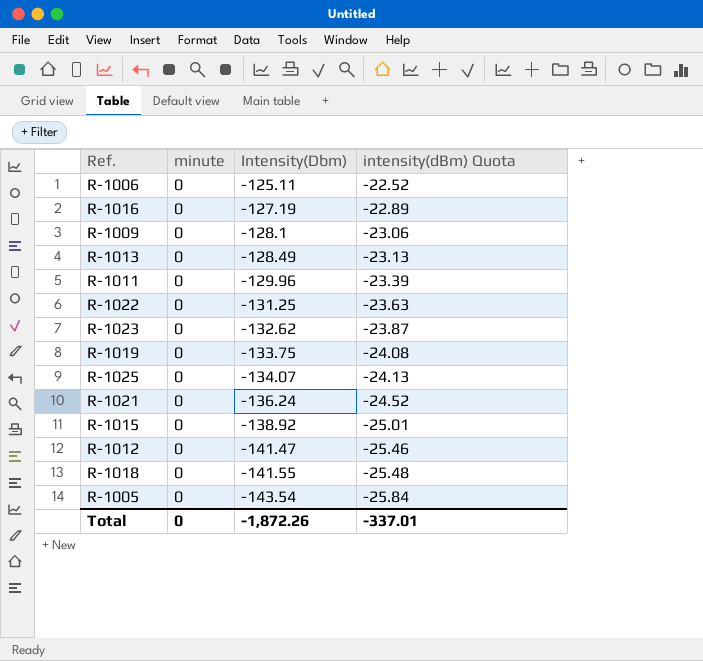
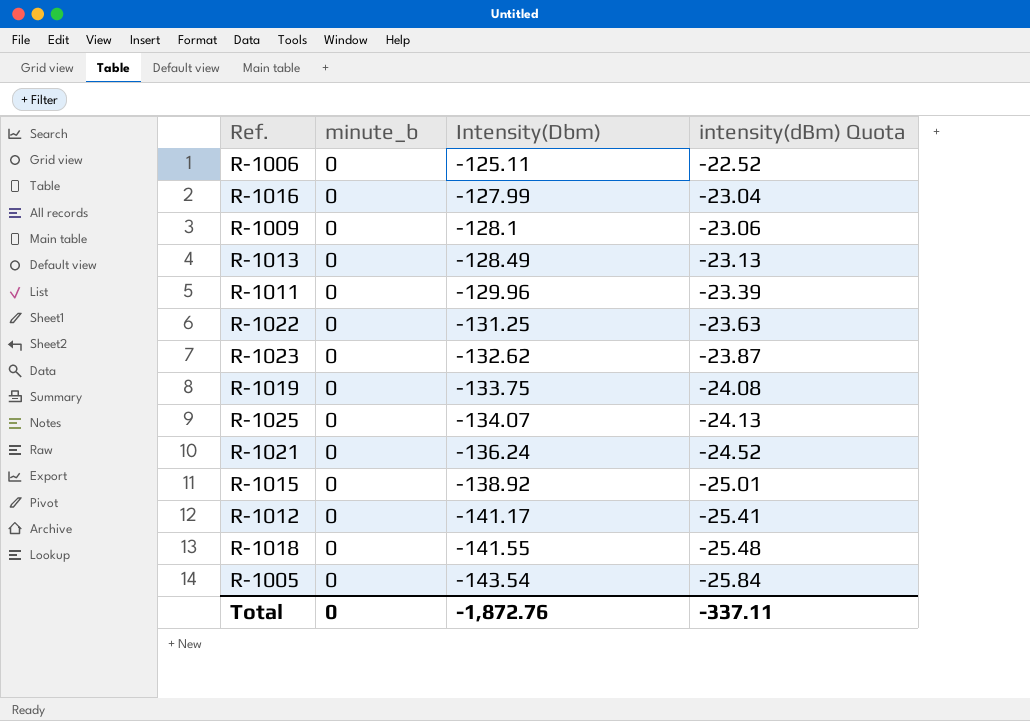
column name: minute -> minute_b
R-1016 | Intensity(Dbm): -127.19 -> -127.99
R-1016 | intensity(dBm) Quota: -22.89 -> -23.04
R-1012 | Intensity(Dbm): -141.47 -> -141.17
R-1012 | intensity(dBm) Quota: -25.46 -> -25.41
Total | Intensity(Dbm): -1,872.26 -> -1,872.76
Total | intensity(dBm) Quota: -337.01 -> -337.11

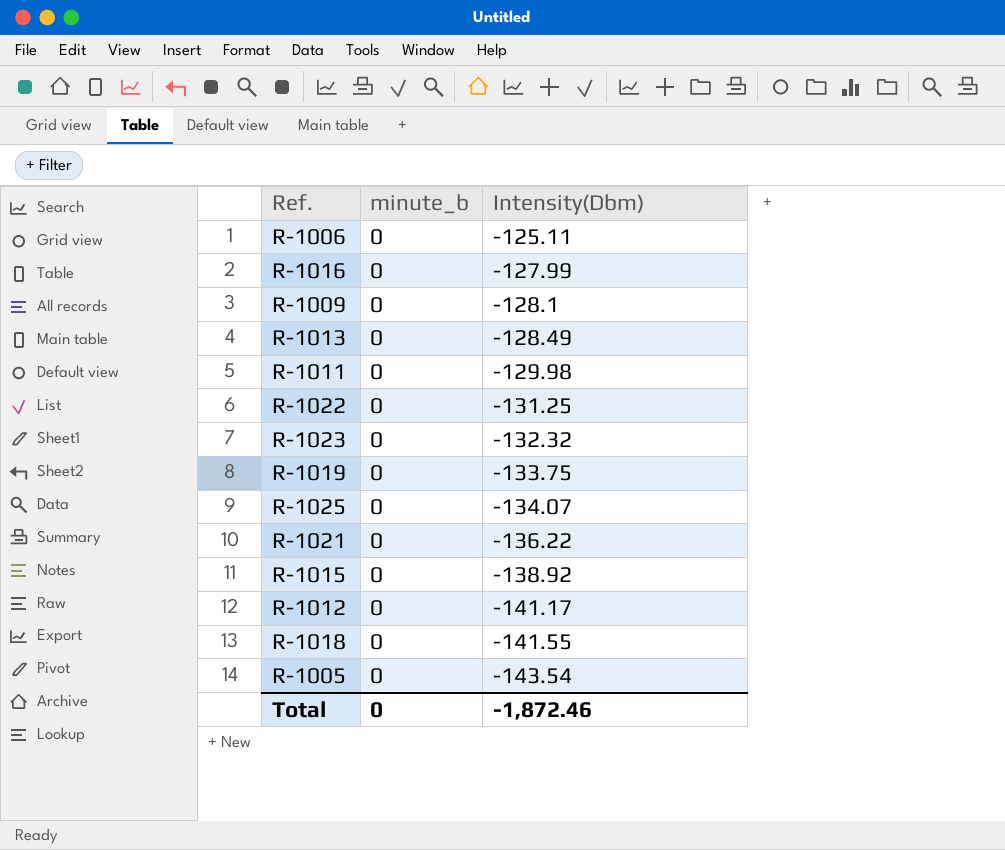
column intensity(dBm) Quota | formula: [Intensity(Dbm)] * 0.18 -> none
R-1011 | Intensity(Dbm): -129.96 -> -129.98
R-1023 | Intensity(Dbm): -132.62 -> -132.32
R-1021 | Intensity(Dbm): -136.24 -> -136.22
Total | Intensity(Dbm): -1,872.76 -> -1,872.46

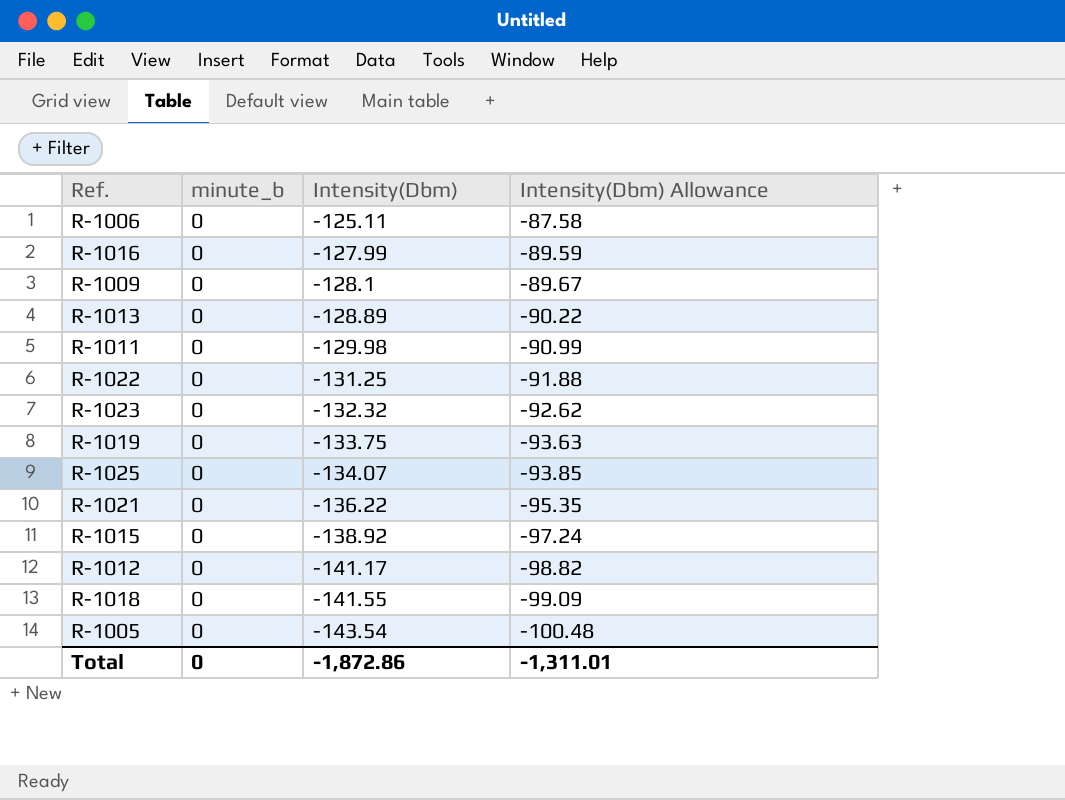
column Intensity(Dbm) Allowance | formula: none -> [Intensity(Dbm)] * 0.7
R-1013 | Intensity(Dbm): -128.49 -> -128.89
Total | Intensity(Dbm): -1,872.46 -> -1,872.86

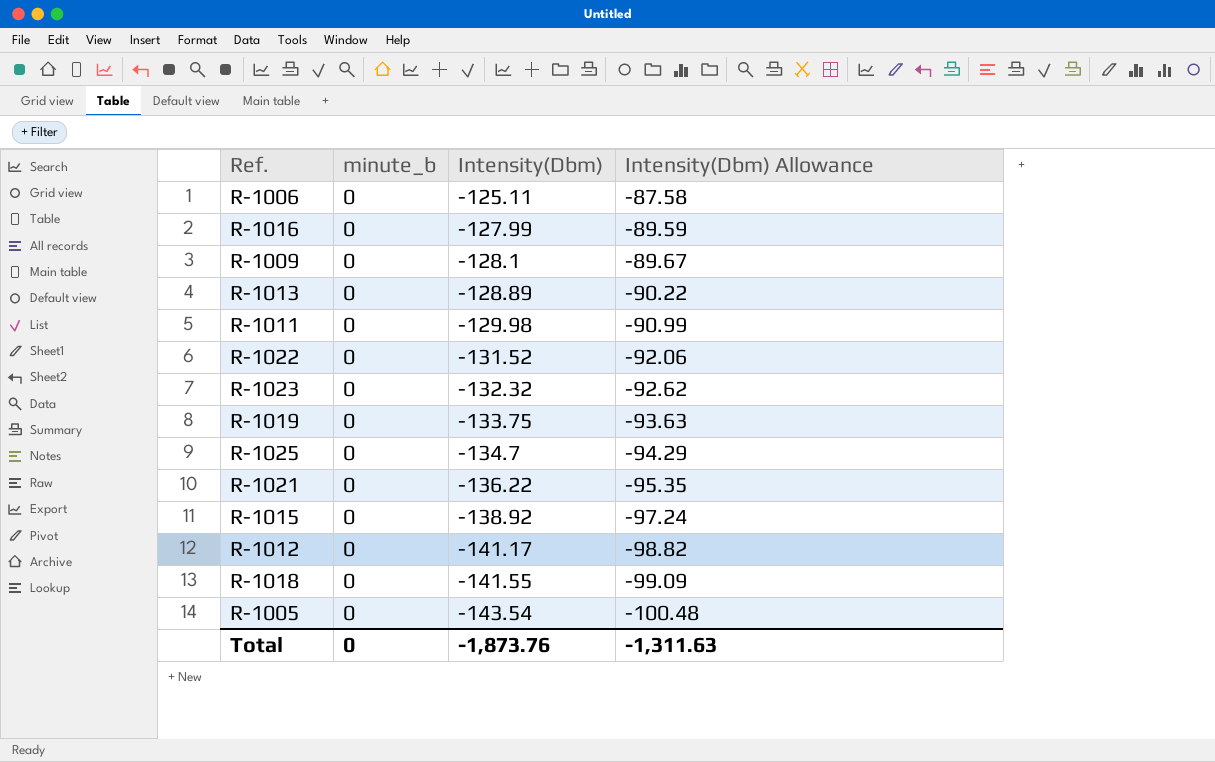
R-1022 | Intensity(Dbm): -131.25 -> -131.52
R-1022 | Intensity(Dbm) Allowance: -91.88 -> -92.06
R-1025 | Intensity(Dbm): -134.07 -> -134.7
R-1025 | Intensity(Dbm) Allowance: -93.85 -> -94.29
Total | Intensity(Dbm): -1,872.86 -> -1,873.76
Total | Intensity(Dbm) Allowance: -1,311.01 -> -1,311.63

